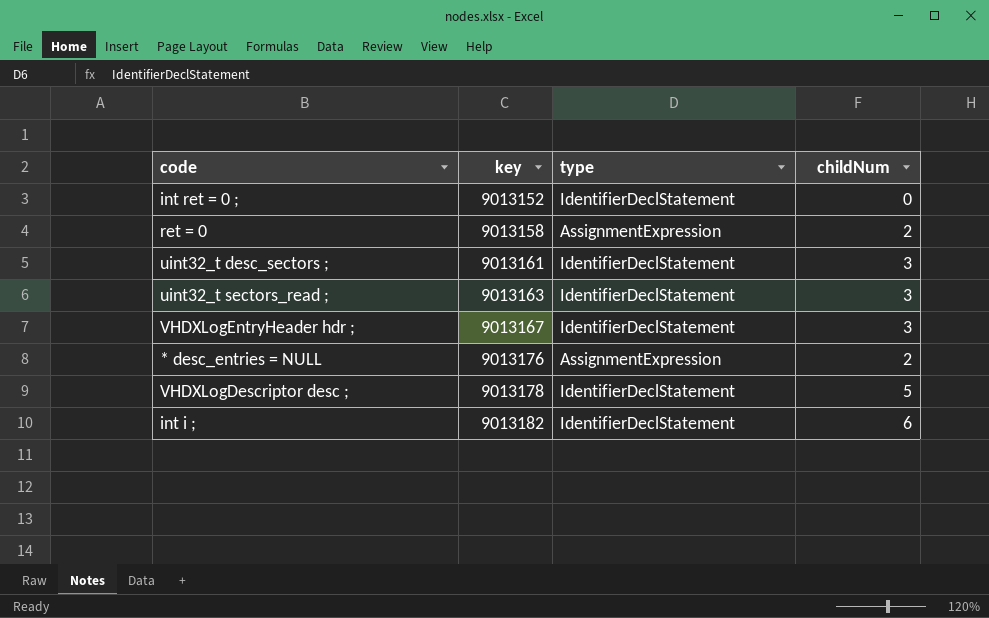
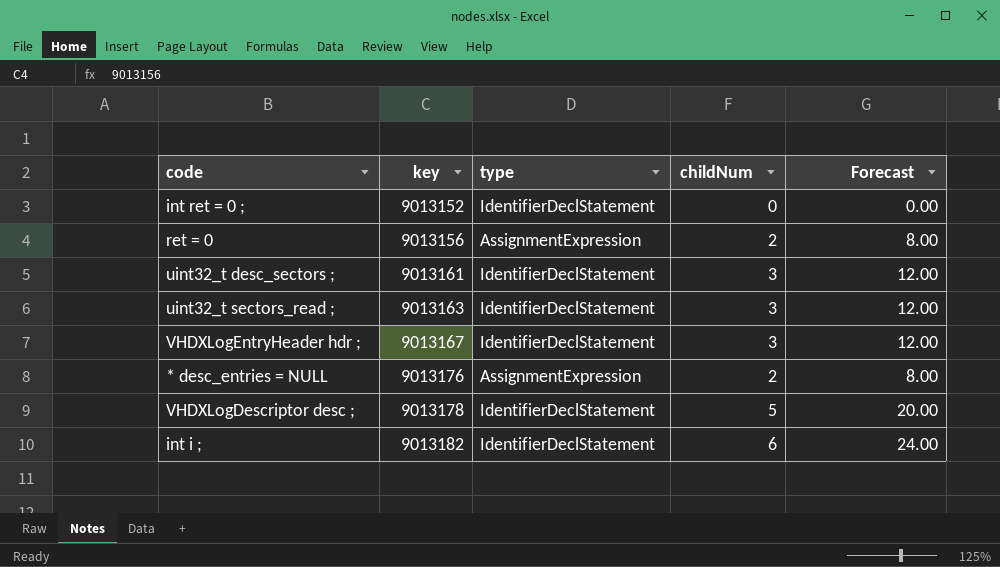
column Forecast | formula: none -> [childNum] * 4
ret = 0 | key: 9013158 -> 9013156

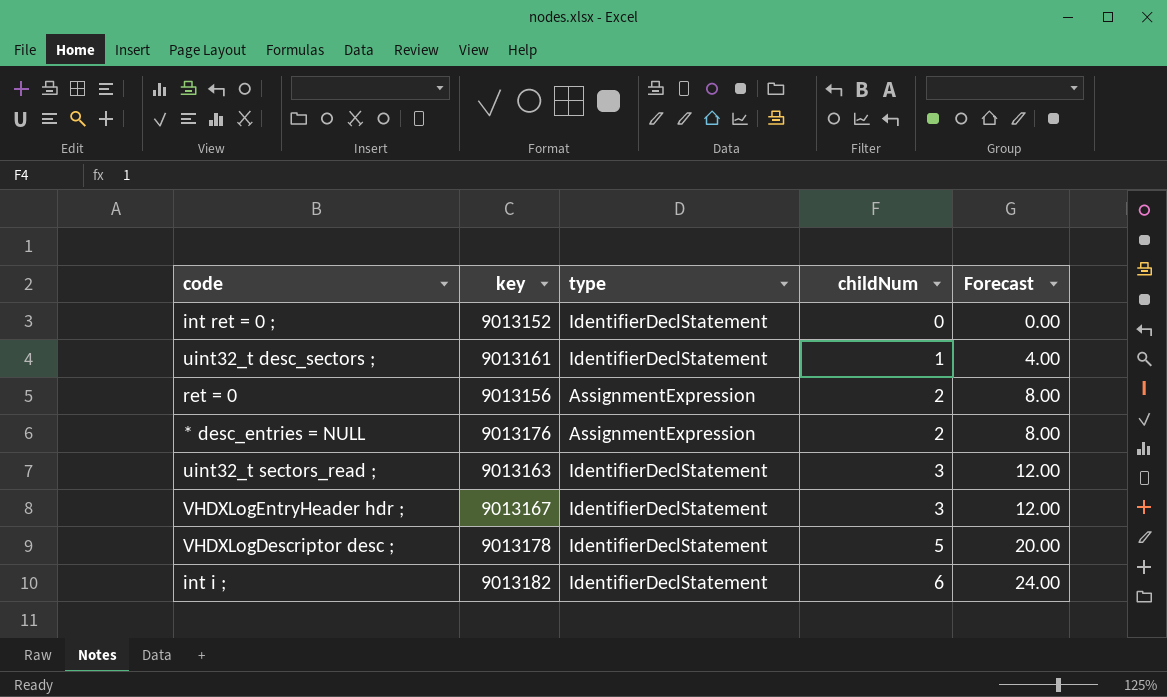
row order: key ascending -> childNum ascending
uint32_t desc_sectors ; | childNum: 3 -> 1
uint32_t desc_sectors ; | Forecast: 12.00 -> 4.00

